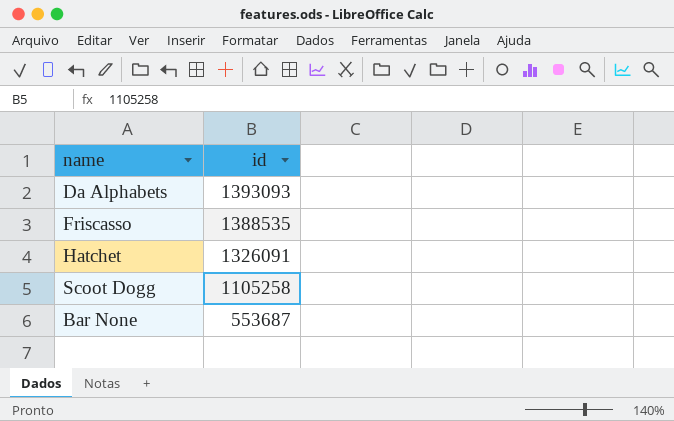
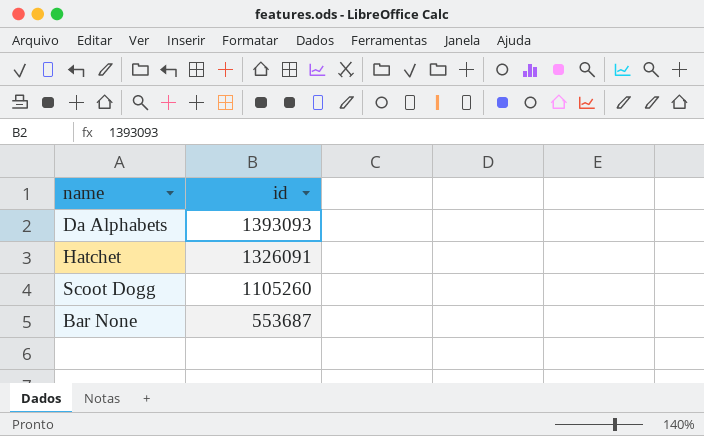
row Friscasso: 1388535 -> none
Scoot Dogg | id: 1105258 -> 1105260

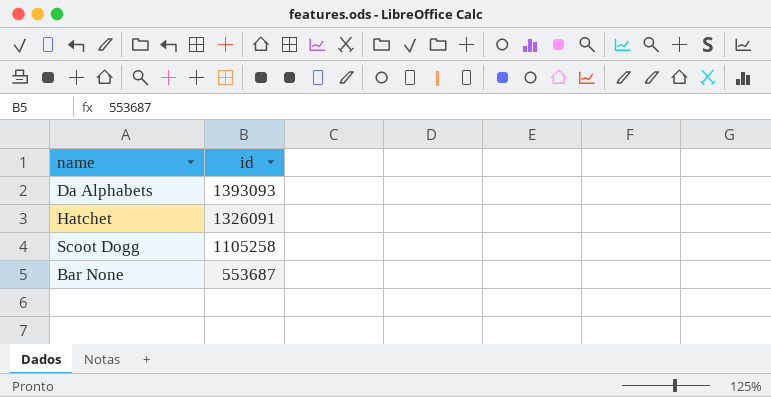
Scoot Dogg | id: 1105260 -> 1105258

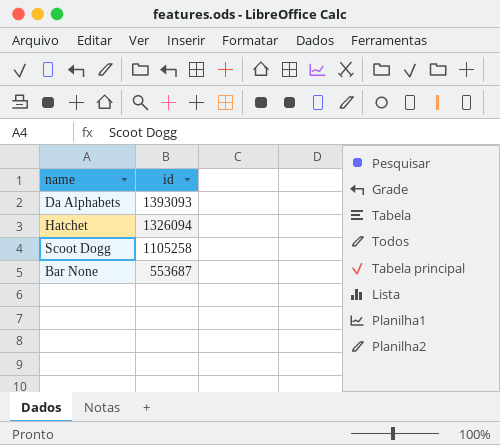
Hatchet | id: 1326091 -> 1326094

